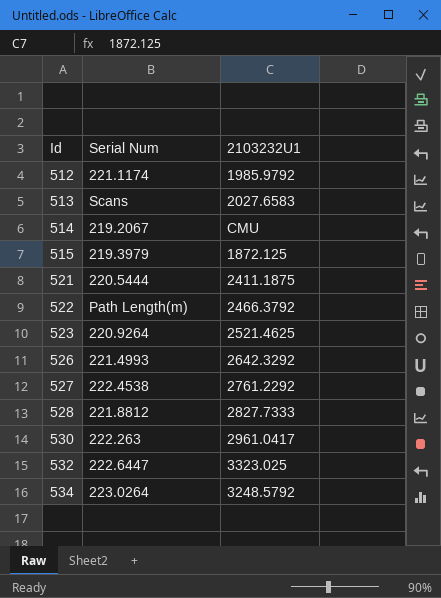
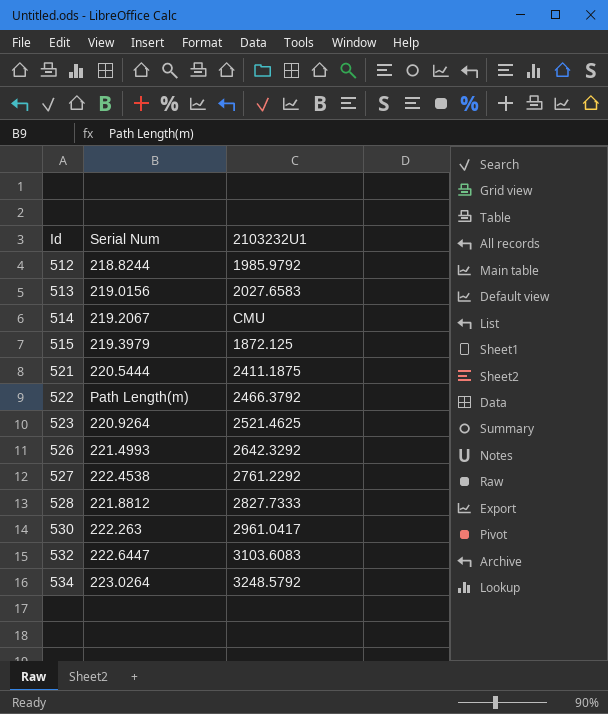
512 | Serial Num: 221.1174 -> 218.8244
513 | Serial Num: Scans -> 219.0156
532 | 2103232U1: 3323.025 -> 3103.6083

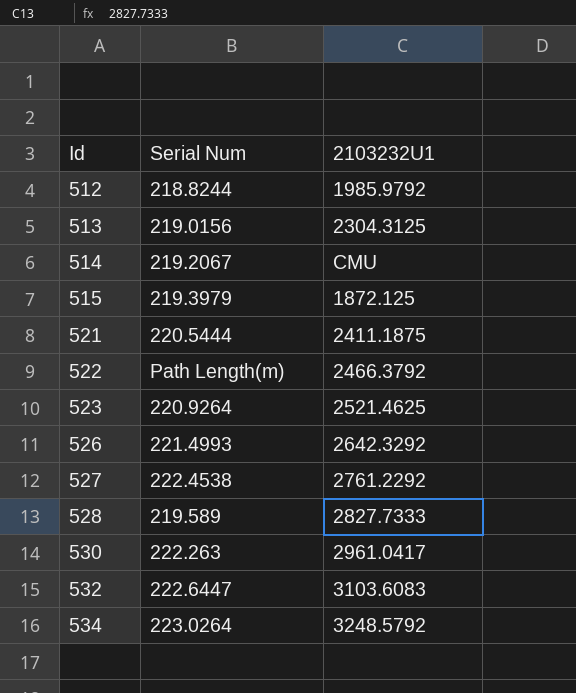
513 | 2103232U1: 2027.6583 -> 2304.3125
528 | Serial Num: 221.8812 -> 219.589

